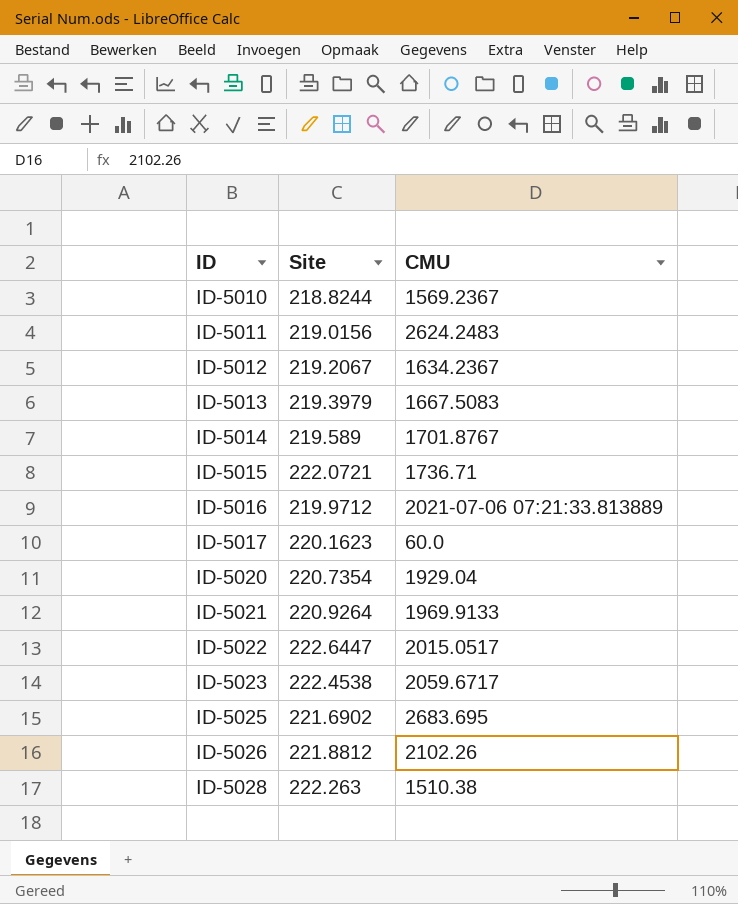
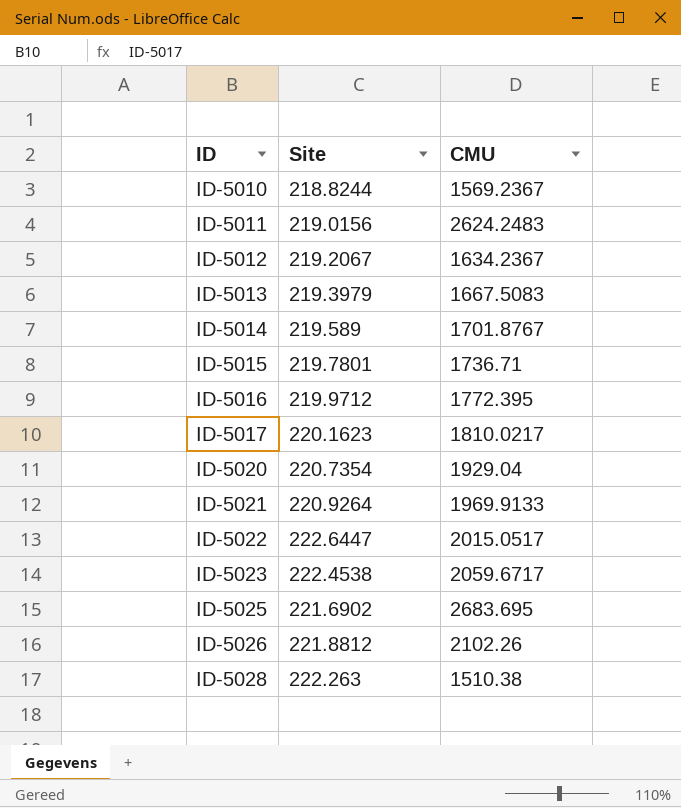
ID-5015 | Site: 222.0721 -> 219.7801
ID-5016 | CMU: 2021-07-06 07:21:33.813889 -> 1772.395
ID-5017 | CMU: 60.0 -> 1810.0217

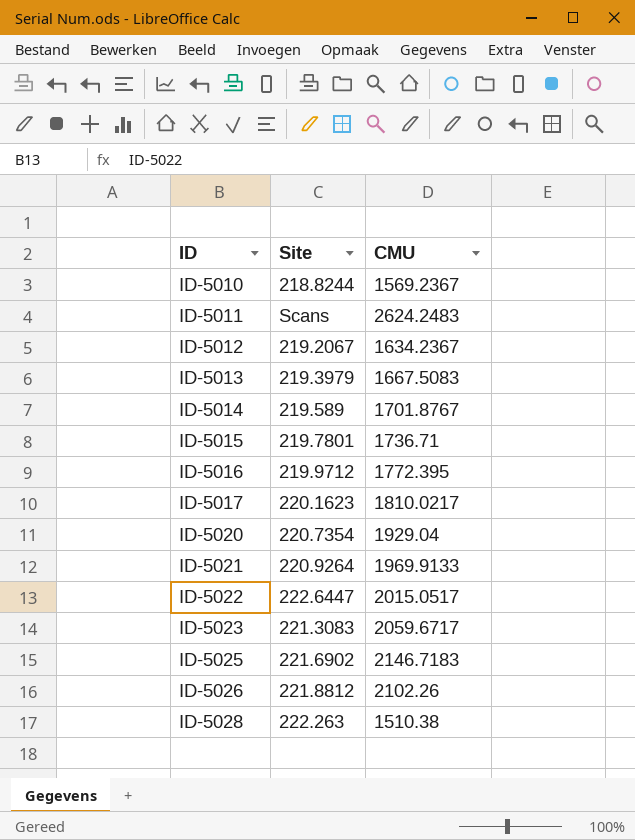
ID-5011 | Site: 219.0156 -> Scans
ID-5023 | Site: 222.4538 -> 221.3083
ID-5025 | CMU: 2683.695 -> 2146.7183

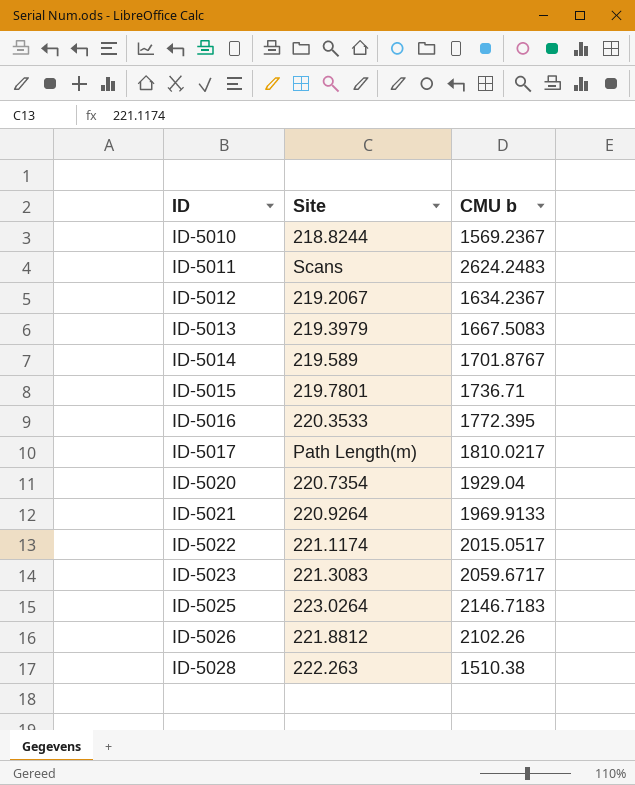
column name: CMU -> CMU b
ID-5016 | Site: 219.9712 -> 220.3533
ID-5017 | Site: 220.1623 -> Path Length(m)
ID-5022 | Site: 222.6447 -> 221.1174
ID-5025 | Site: 221.6902 -> 223.0264

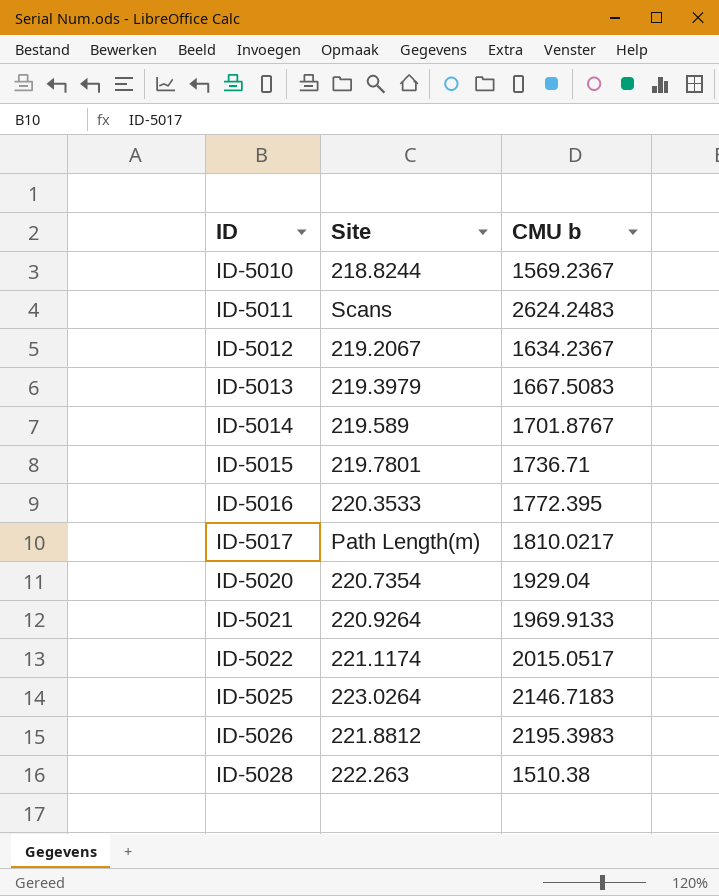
row ID-5023: 221.3083 | 2059.6717 -> none
ID-5026 | CMU b: 2102.26 -> 2195.3983

